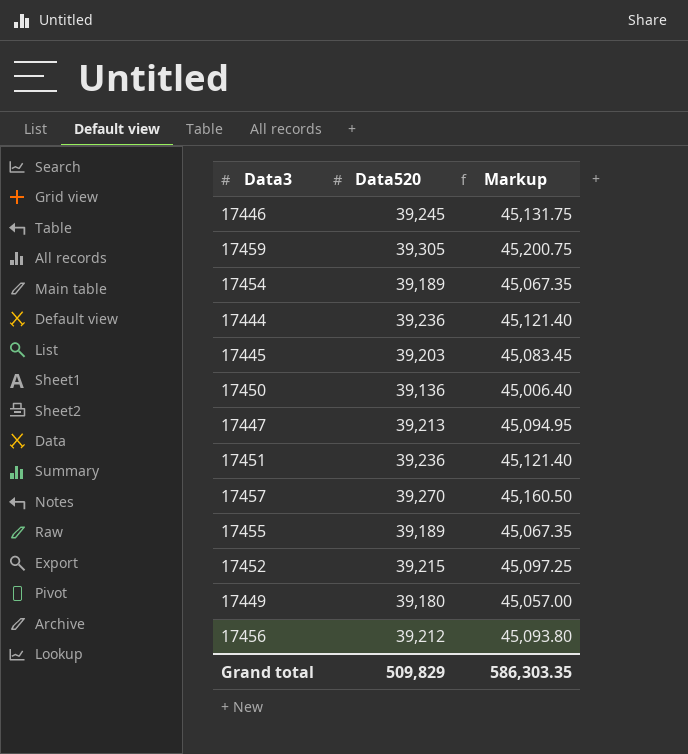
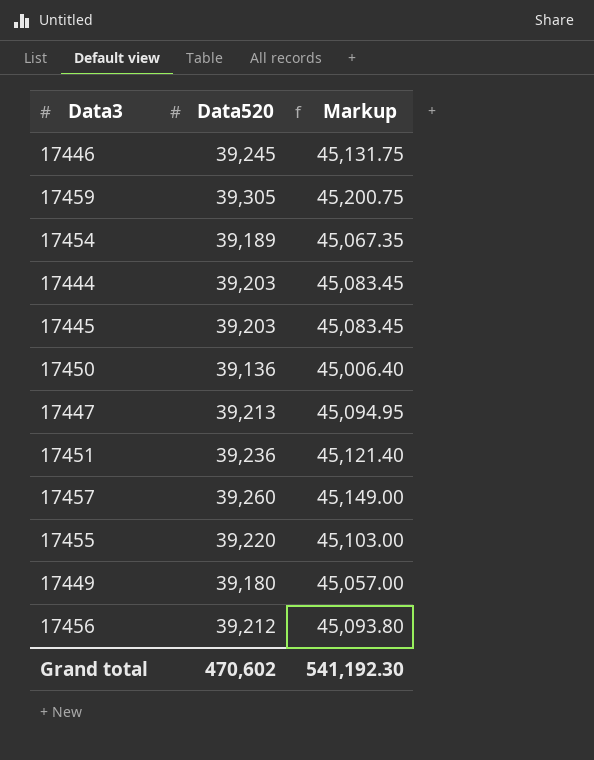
row 17452: 39,215 | 45,097.25 -> none
17444 | Data520: 39,236 -> 39,203
17444 | Markup: 45,121.40 -> 45,083.45
17457 | Data520: 39,270 -> 39,260
17457 | Markup: 45,160.50 -> 45,149.00
17455 | Data520: 39,189 -> 39,220
17455 | Markup: 45,067.35 -> 45,103.00
Grand total | Data520: 509,829 -> 470,602
Grand total | Markup: 586,303.35 -> 541,192.30

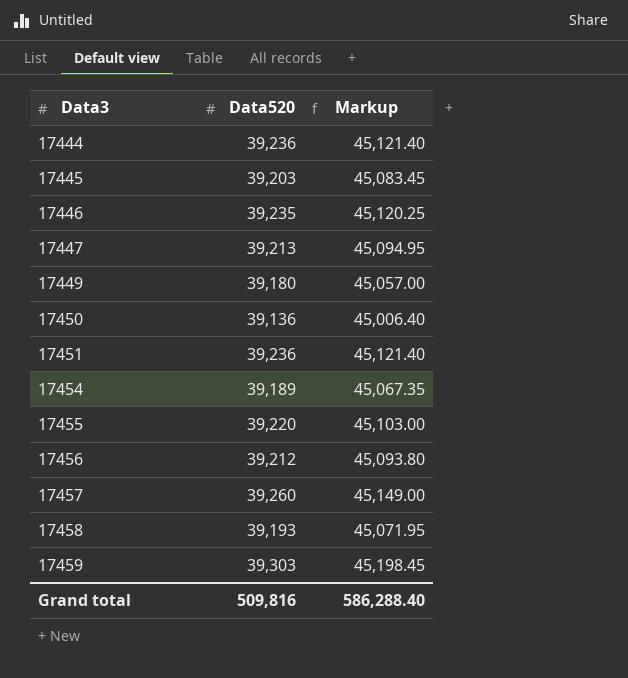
row order: none -> Data3 ascending
17444 | Data520: 39,203 -> 39,236
17444 | Markup: 45,083.45 -> 45,121.40
17446 | Data520: 39,245 -> 39,235
17446 | Markup: 45,131.75 -> 45,120.25
row 17458: none -> 39,193 | 45,071.95
17459 | Data520: 39,305 -> 39,303
17459 | Markup: 45,200.75 -> 45,198.45
Grand total | Data520: 470,602 -> 509,816
Grand total | Markup: 541,192.30 -> 586,288.40

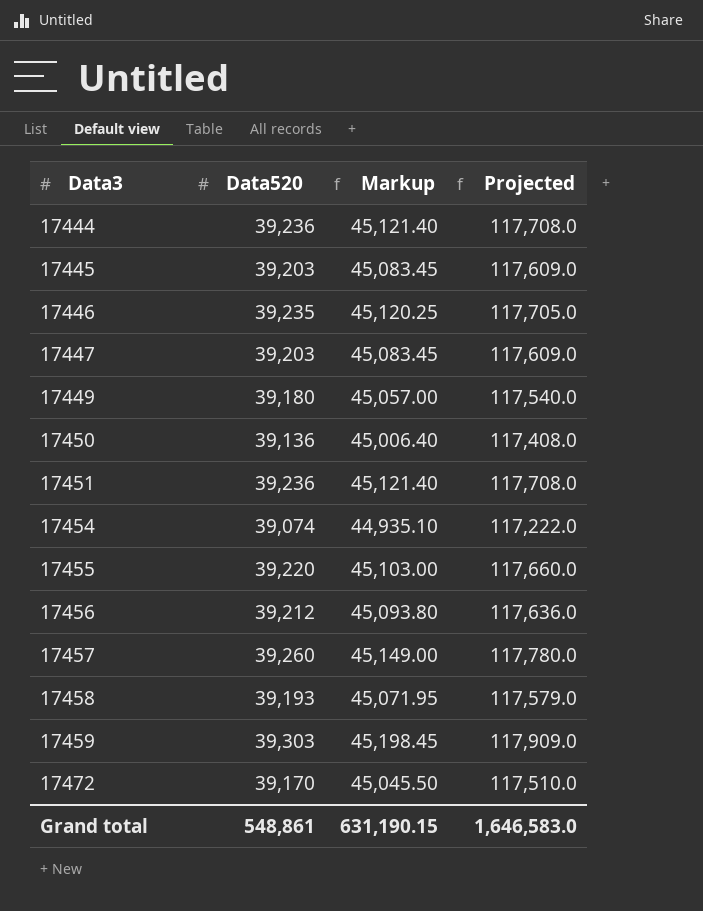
column Projected | formula: none -> [Data520] * 3
17447 | Data520: 39,213 -> 39,203
17447 | Markup: 45,094.95 -> 45,083.45
17454 | Data520: 39,189 -> 39,074
17454 | Markup: 45,067.35 -> 44,935.10
row 17472: none -> 39,170 | 45,045.50 | 117,510.0
Grand total | Data520: 509,816 -> 548,861
Grand total | Markup: 586,288.40 -> 631,190.15

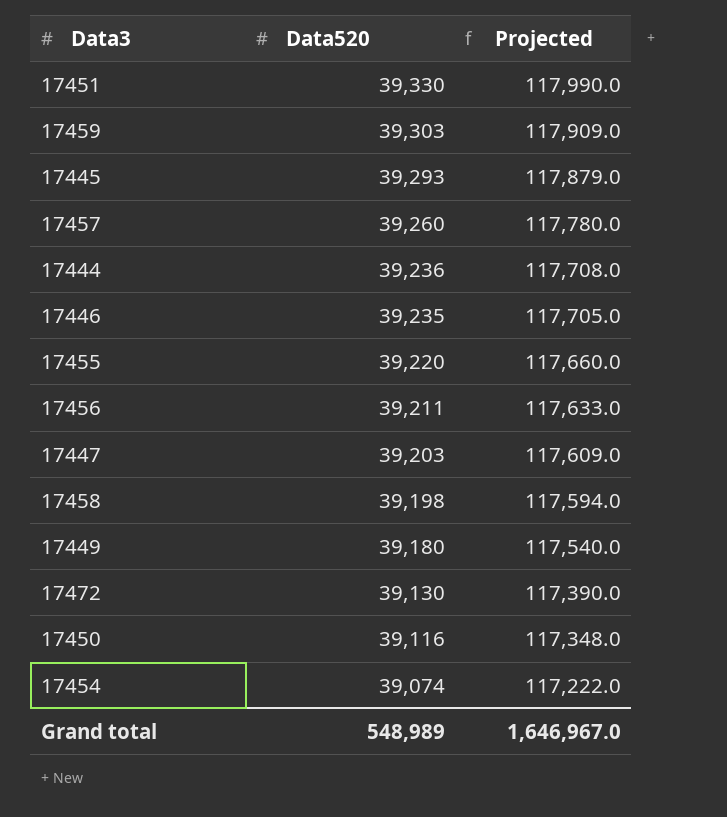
row order: Data3 ascending -> Data520 descending
column Markup | formula: [Data520] * 1.15 -> none
17451 | Data520: 39,236 -> 39,330
17451 | Projected: 117,708.0 -> 117,990.0
17445 | Data520: 39,203 -> 39,293
17445 | Projected: 117,609.0 -> 117,879.0
17456 | Data520: 39,212 -> 39,211
17456 | Projected: 117,636.0 -> 117,633.0
17458 | Data520: 39,193 -> 39,198
17458 | Projected: 117,579.0 -> 117,594.0
17472 | Data520: 39,170 -> 39,130
17472 | Projected: 117,510.0 -> 117,390.0
17450 | Data520: 39,136 -> 39,116
17450 | Projected: 117,408.0 -> 117,348.0
Grand total | Data520: 548,861 -> 548,989
Grand total | Projected: 1,646,583.0 -> 1,646,967.0

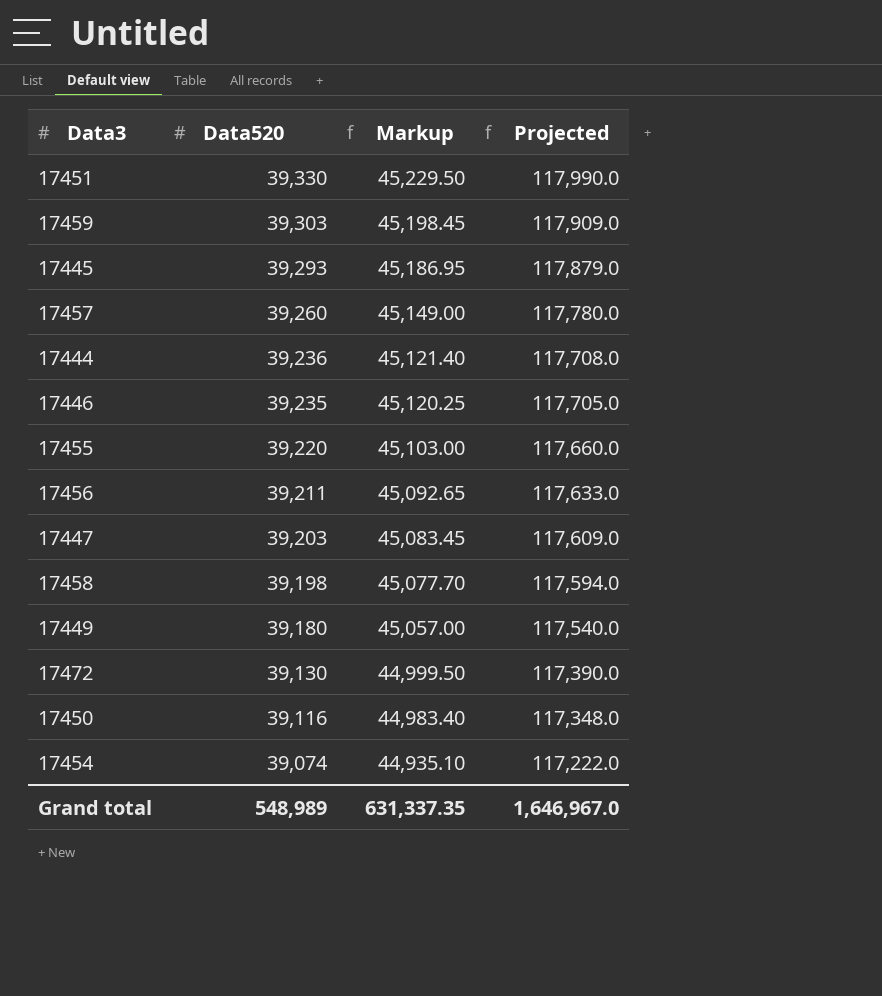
column Markup | formula: none -> [Data520] * 1.15

